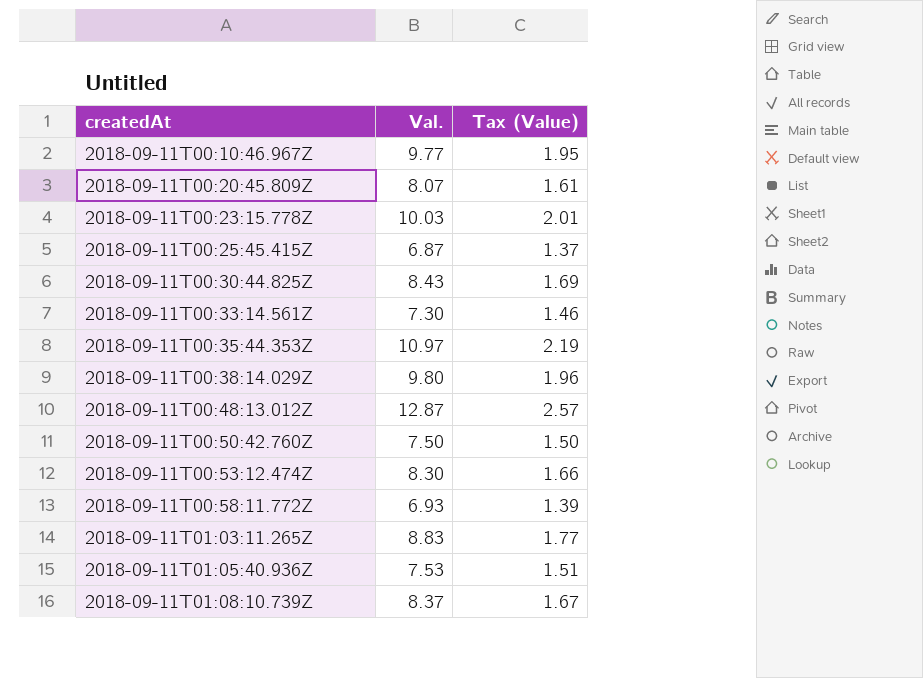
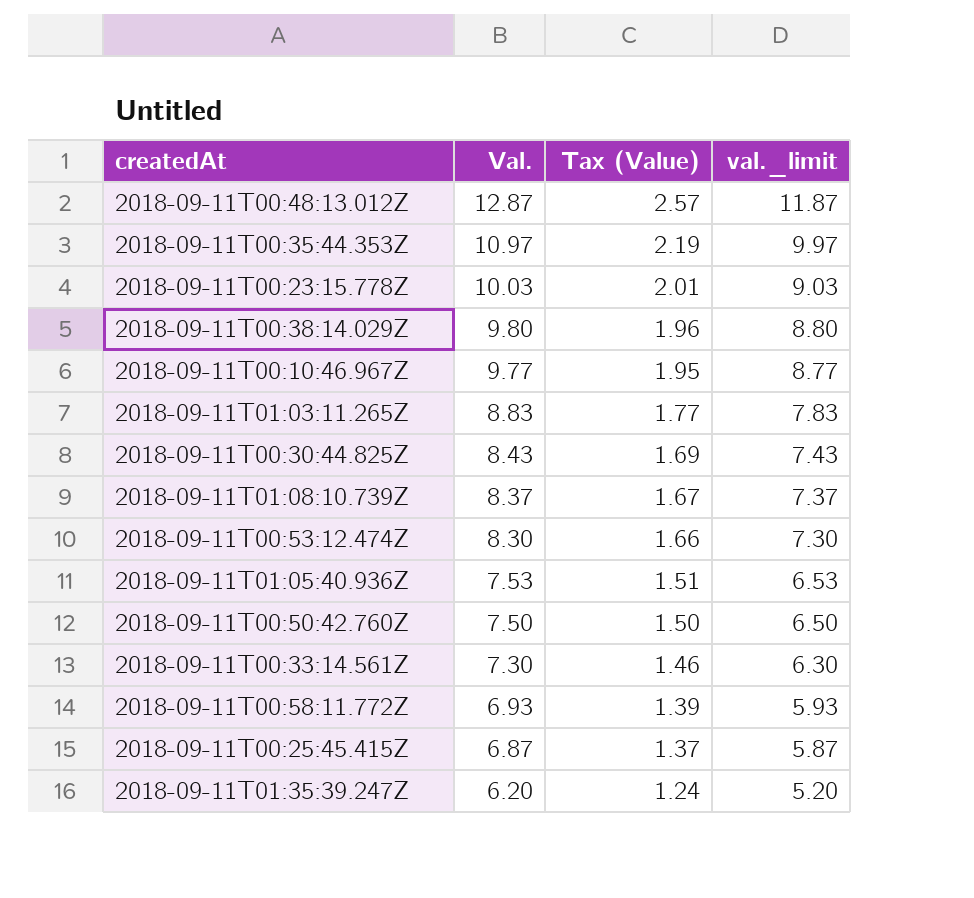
row order: createdAt ascending -> Val. descending
column val._limit | formula: none -> [Val.] - 1
row 2018-09-11T00:20:45.809Z: 8.07 | 1.61 -> none
row 2018-09-11T01:35:39.247Z: none -> 6.20 | 1.24 | 5.20

